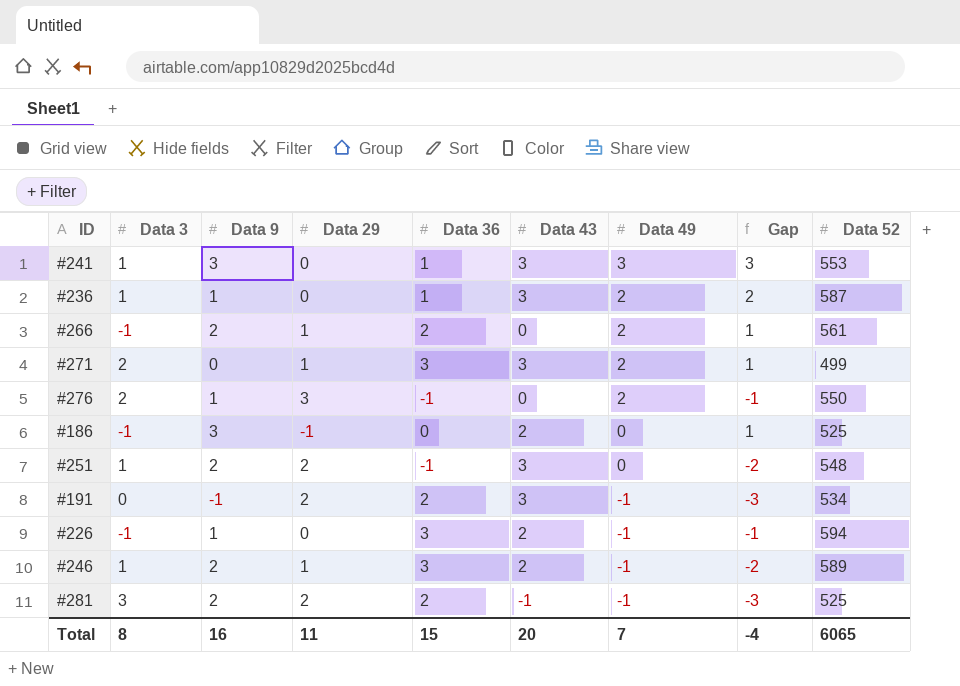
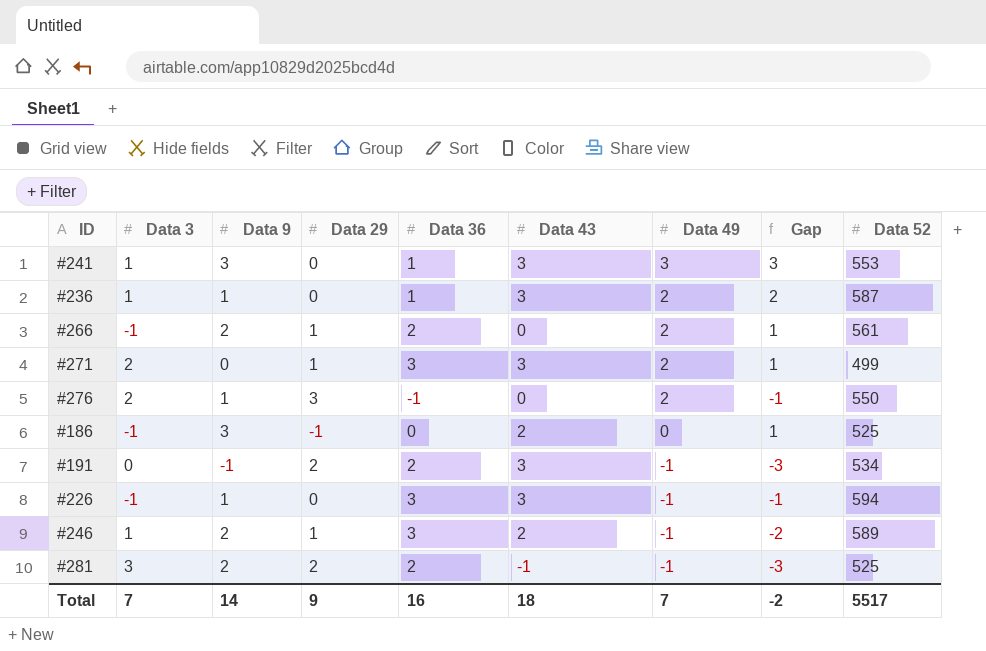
row #251: 1 | 2 | 2 | -1 | 3 | 0 | -2 | 548 -> none
#226 | Data 43: 2 -> 3
Total | Data 3: 8 -> 7
Total | Data 9: 16 -> 14
Total | Data 29: 11 -> 9
Total | Data 36: 15 -> 16
Total | Data 43: 20 -> 18
Total | Gap: -4 -> -2
Total | Data 52: 6065 -> 5517

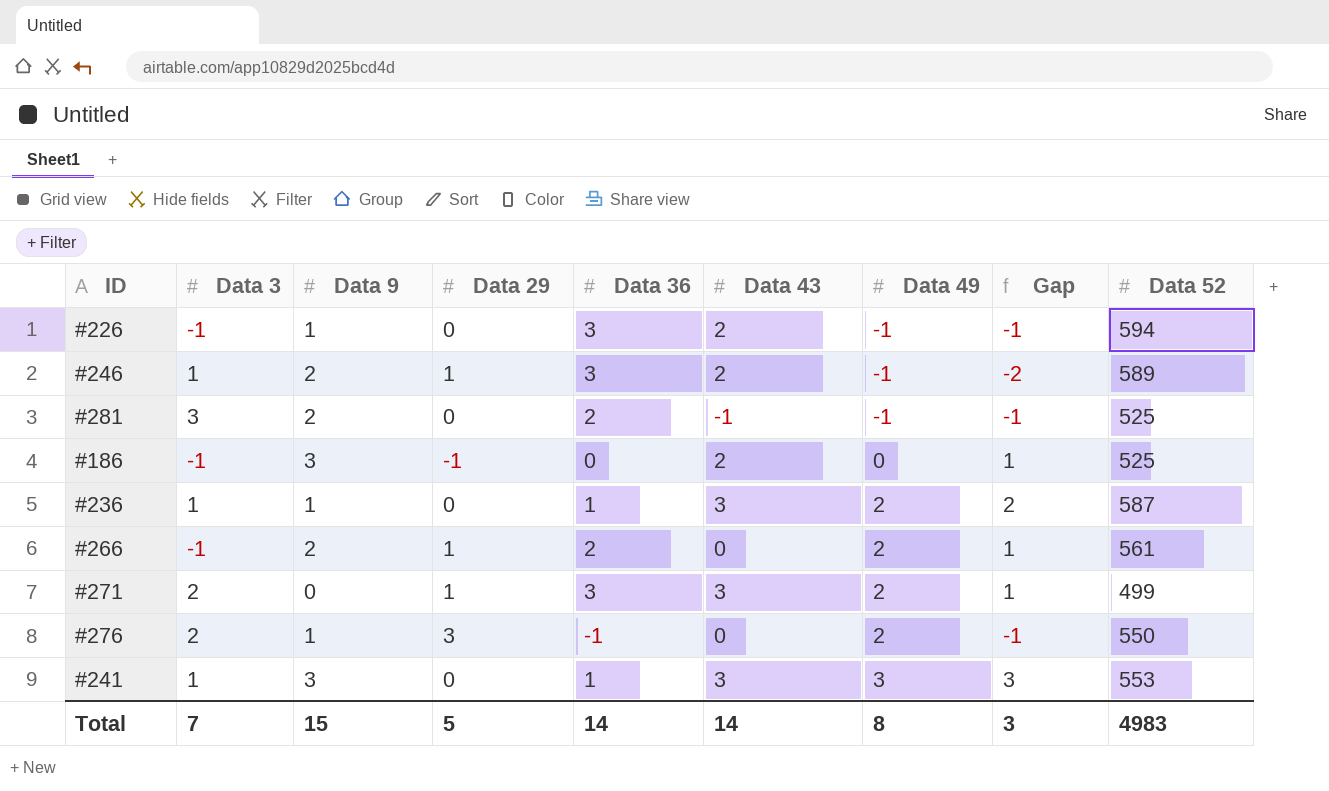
row order: Data 49 descending -> Data 49 ascending
row #191: 0 | -1 | 2 | 2 | 3 | -1 | -3 | 534 -> none
#226 | Data 43: 3 -> 2
#281 | Data 29: 2 -> 0
#281 | Gap: -3 -> -1
Total | Data 9: 14 -> 15
Total | Data 29: 9 -> 5
Total | Data 36: 16 -> 14
Total | Data 43: 18 -> 14
Total | Data 49: 7 -> 8
Total | Gap: -2 -> 3
Total | Data 52: 5517 -> 4983

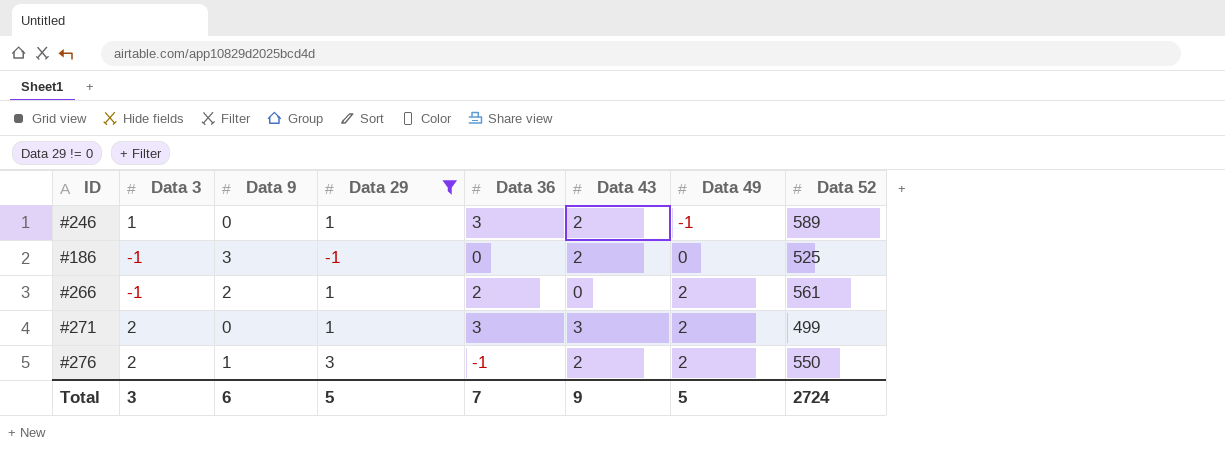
filter: none -> Data 29 != 0
column Gap | formula: [Data 49] - [Data 29] -> none
#246 | Data 9: 2 -> 0
#276 | Data 43: 0 -> 2
Total | Data 3: 7 -> 3
Total | Data 9: 15 -> 6
Total | Data 36: 14 -> 7
Total | Data 43: 14 -> 9
Total | Data 49: 8 -> 5
Total | Data 52: 4983 -> 2724

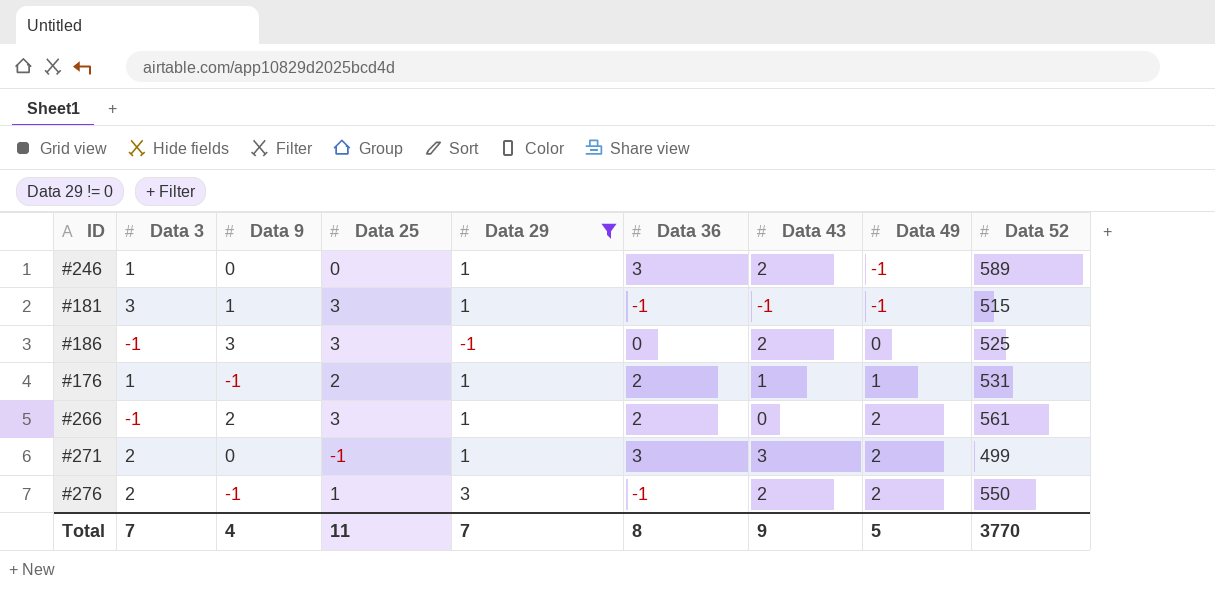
column Data 25 | position: none -> 4
row #181: none -> 3 | 1 | 3 | 1 | -1 | -1 | -1 | 515
row #176: none -> 1 | -1 | 2 | 1 | 2 | 1 | 1 | 531
#276 | Data 9: 1 -> -1
Total | Data 3: 3 -> 7
Total | Data 9: 6 -> 4
Total | Data 29: 5 -> 7
Total | Data 36: 7 -> 8
Total | Data 52: 2724 -> 3770

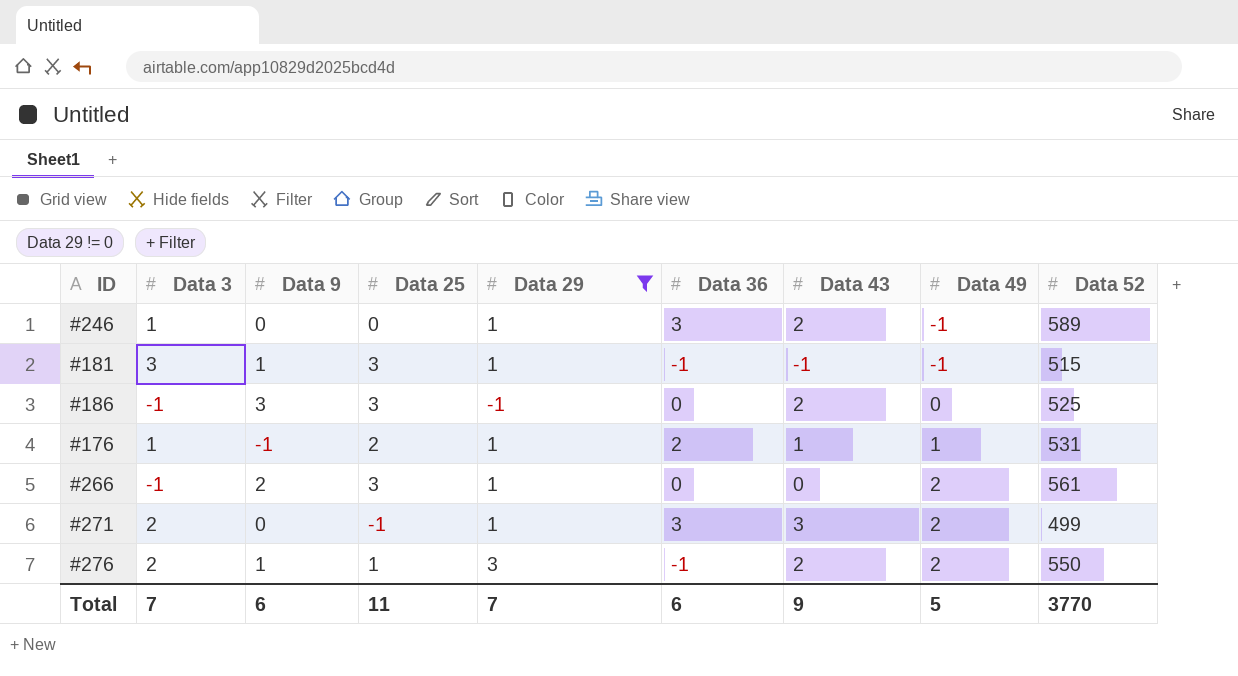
#266 | Data 36: 2 -> 0
#276 | Data 9: -1 -> 1
Total | Data 9: 4 -> 6
Total | Data 36: 8 -> 6

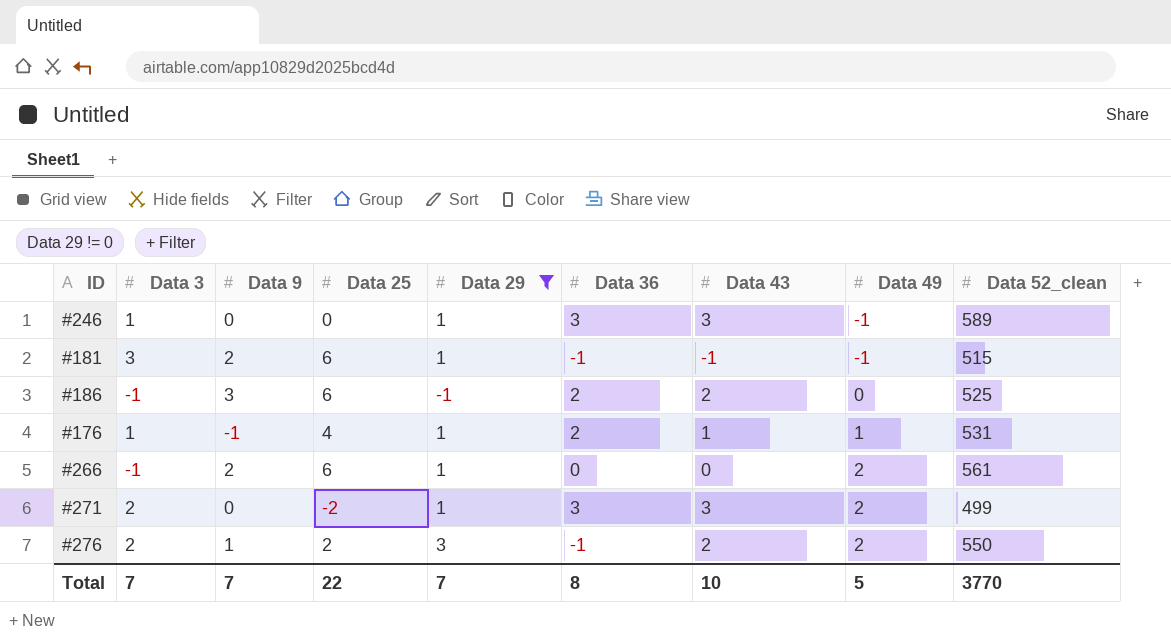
column name: Data 52 -> Data 52_clean
#246 | Data 43: 2 -> 3
#181 | Data 9: 1 -> 2
#181 | Data 25: 3 -> 6
#186 | Data 25: 3 -> 6
#186 | Data 36: 0 -> 2
#176 | Data 25: 2 -> 4
#266 | Data 25: 3 -> 6
#271 | Data 25: -1 -> -2
#276 | Data 25: 1 -> 2
Total | Data 9: 6 -> 7
Total | Data 25: 11 -> 22
Total | Data 36: 6 -> 8
Total | Data 43: 9 -> 10

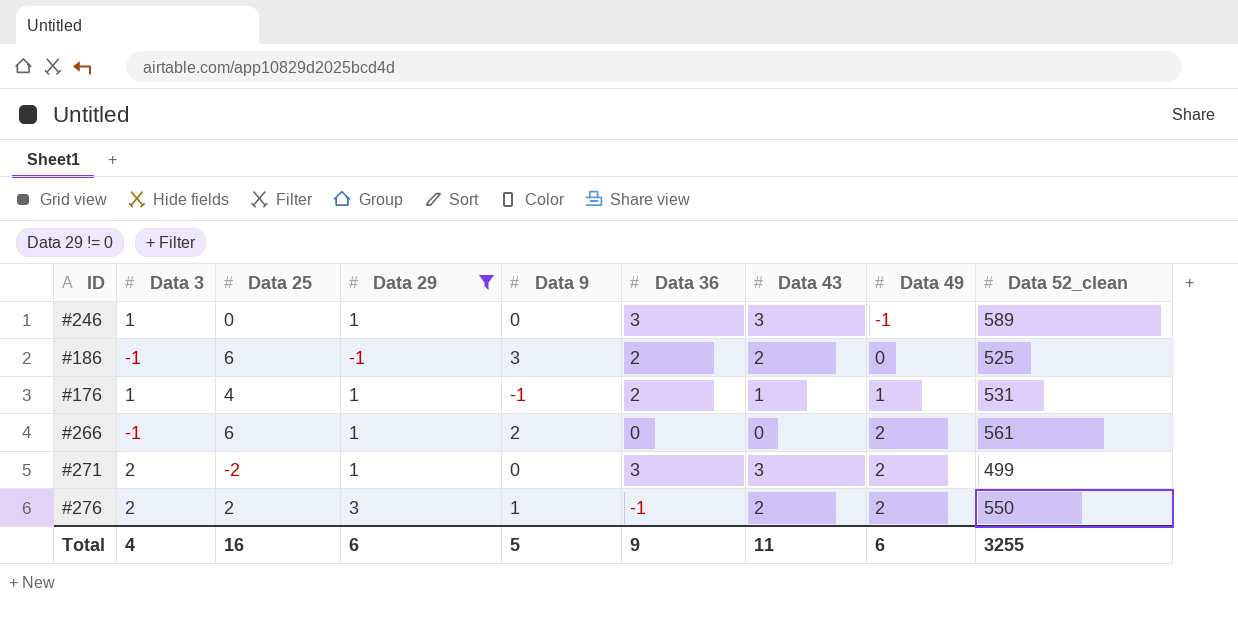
column Data 9 | position: 3 -> 5
row #181: 3 | 2 | 6 | 1 | -1 | -1 | -1 | 515 -> none
Total | Data 3: 7 -> 4
Total | Data 25: 22 -> 16
Total | Data 29: 7 -> 6
Total | Data 9: 7 -> 5
Total | Data 36: 8 -> 9
Total | Data 43: 10 -> 11
Total | Data 49: 5 -> 6
Total | Data 52_clean: 3770 -> 3255

